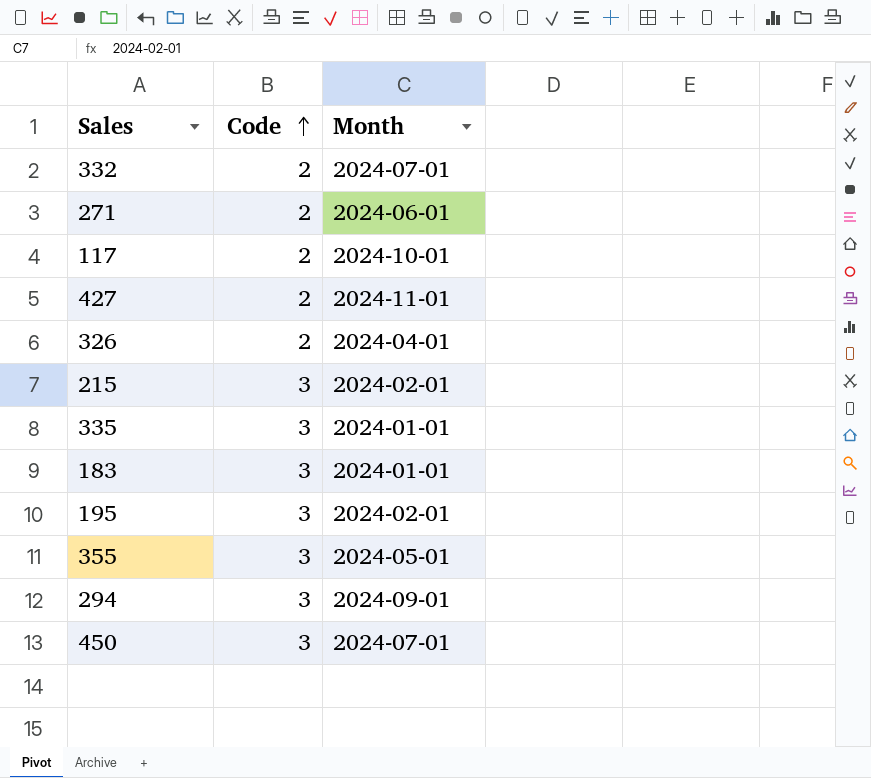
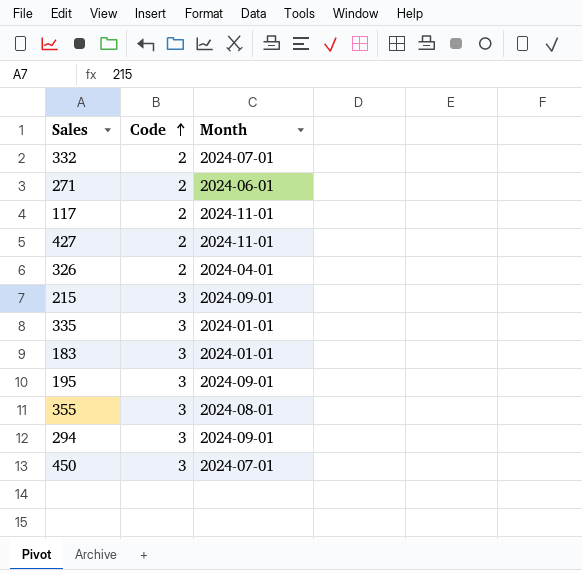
117 | Month: 2024-10-01 -> 2024-11-01
215 | Month: 2024-02-01 -> 2024-09-01
195 | Month: 2024-02-01 -> 2024-09-01
355 | Month: 2024-05-01 -> 2024-08-01

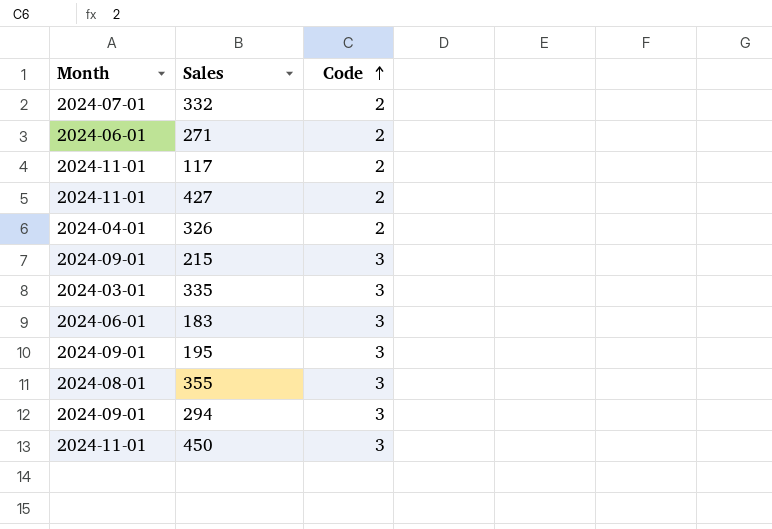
column Month | position: 3 -> 1
335 | Month: 2024-01-01 -> 2024-03-01
183 | Month: 2024-01-01 -> 2024-06-01
450 | Month: 2024-07-01 -> 2024-11-01

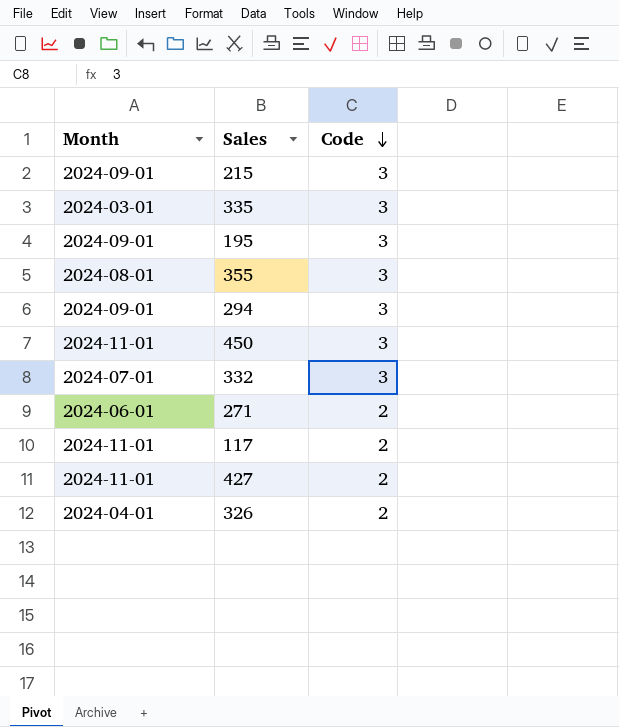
row order: Code ascending -> Code descending
row 183: 2024-06-01 | 3 -> none
332 | Code: 2 -> 3

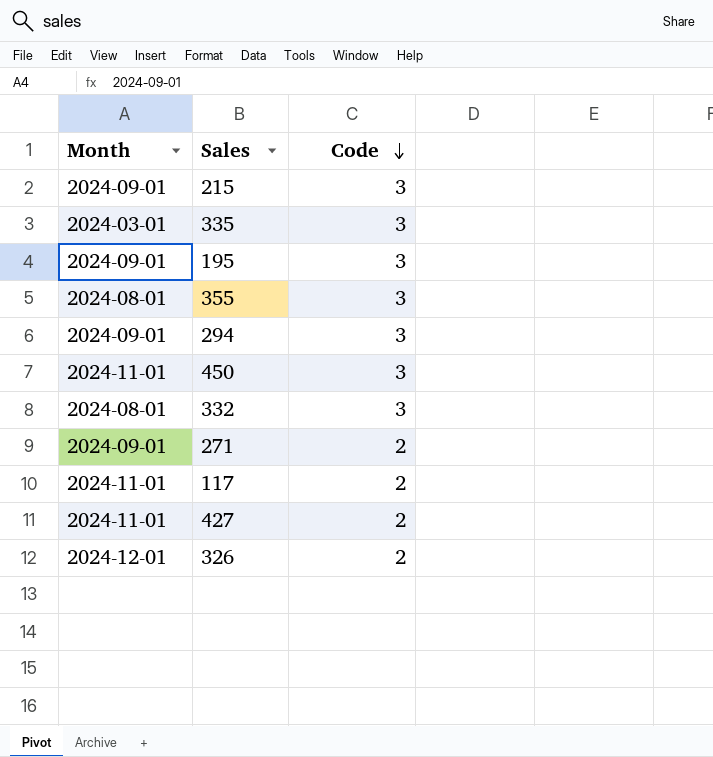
332 | Month: 2024-07-01 -> 2024-08-01
271 | Month: 2024-06-01 -> 2024-09-01
326 | Month: 2024-04-01 -> 2024-12-01

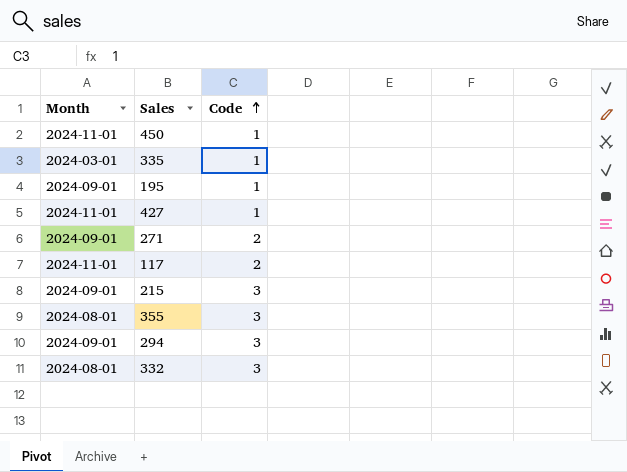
row order: Code descending -> Code ascending
row 326: 2024-12-01 | 2 -> none
450 | Code: 3 -> 1
335 | Code: 3 -> 1
195 | Code: 3 -> 1
427 | Code: 2 -> 1

